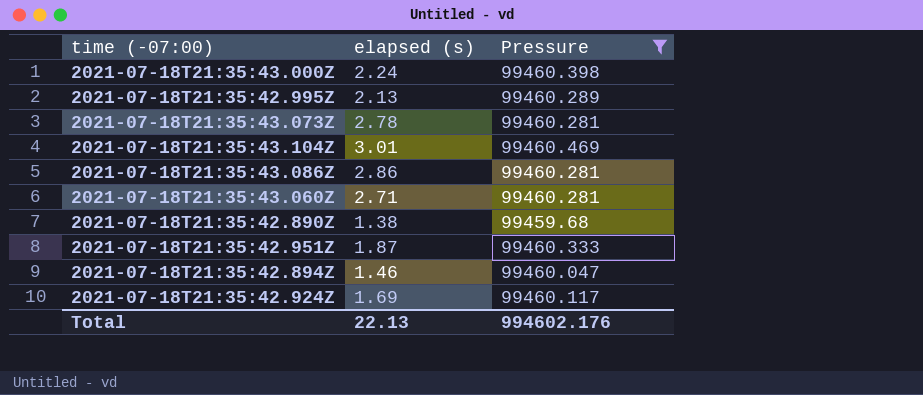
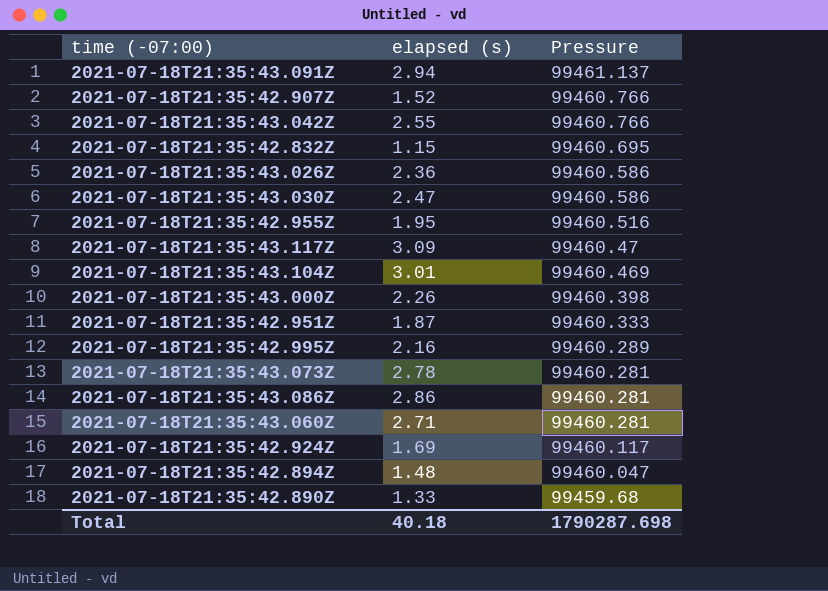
filter: Pressure <= 99460.469 -> none
row order: none -> Pressure descending
2021-07-18T21:35:43.000Z | elapsed (s): 2.24 -> 2.26
2021-07-18T21:35:42.995Z | elapsed (s): 2.13 -> 2.16
2021-07-18T21:35:42.894Z | elapsed (s): 1.46 -> 1.48
2021-07-18T21:35:42.890Z | elapsed (s): 1.38 -> 1.33
Total | elapsed (s): 22.13 -> 40.18
Total | Pressure: 994602.176 -> 1790287.698

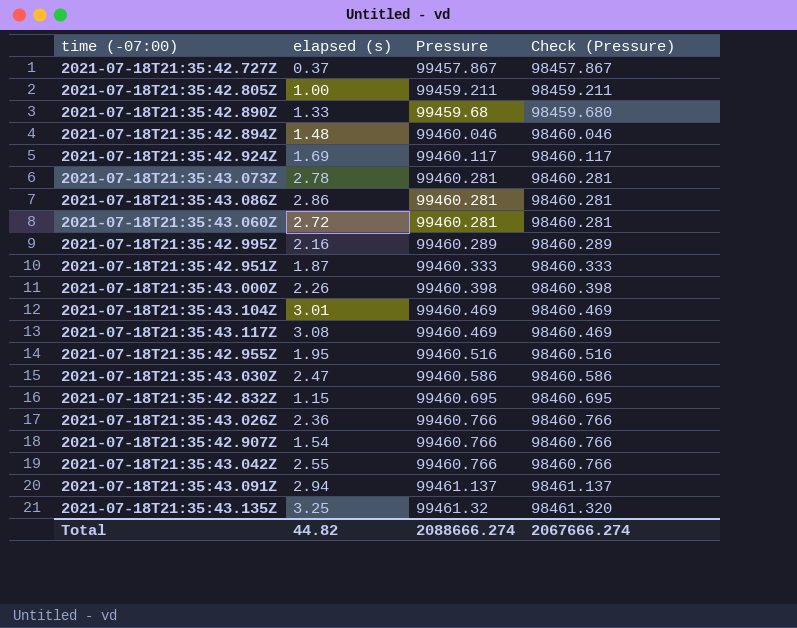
row order: Pressure descending -> Pressure ascending
column Check (Pressure) | formula: none -> [Pressure] - 1000
row 2021-07-18T21:35:42.727Z: none -> 0.37 | 99457.867 | 98457.867
row 2021-07-18T21:35:42.805Z: none -> 1.00 | 99459.211 | 98459.211
2021-07-18T21:35:42.894Z | Pressure: 99460.047 -> 99460.046
2021-07-18T21:35:43.060Z | elapsed (s): 2.71 -> 2.72
2021-07-18T21:35:43.117Z | elapsed (s): 3.09 -> 3.08
2021-07-18T21:35:43.117Z | Pressure: 99460.47 -> 99460.469
2021-07-18T21:35:43.026Z | Pressure: 99460.586 -> 99460.766
2021-07-18T21:35:42.907Z | elapsed (s): 1.52 -> 1.54
row 2021-07-18T21:35:43.135Z: none -> 3.25 | 99461.32 | 98461.320
Total | elapsed (s): 40.18 -> 44.82
Total | Pressure: 1790287.698 -> 2088666.274

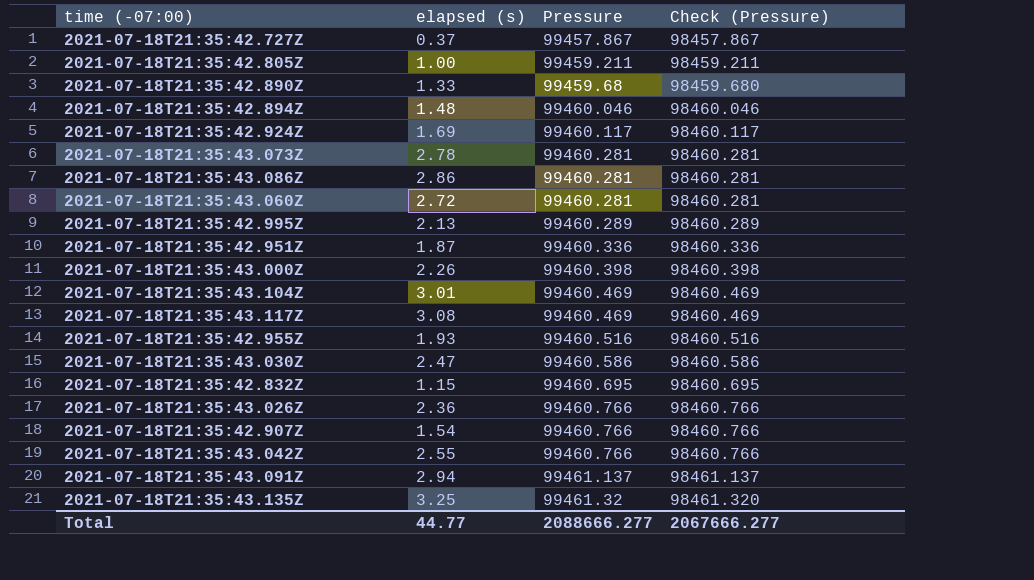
2021-07-18T21:35:42.995Z | elapsed (s): 2.16 -> 2.13
2021-07-18T21:35:42.951Z | Pressure: 99460.333 -> 99460.336
2021-07-18T21:35:42.951Z | Check (Pressure): 98460.333 -> 98460.336
2021-07-18T21:35:42.955Z | elapsed (s): 1.95 -> 1.93
Total | elapsed (s): 44.82 -> 44.77
Total | Pressure: 2088666.274 -> 2088666.277
Total | Check (Pressure): 2067666.274 -> 2067666.277

